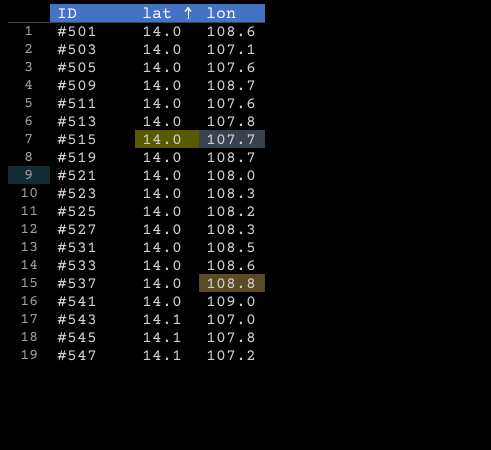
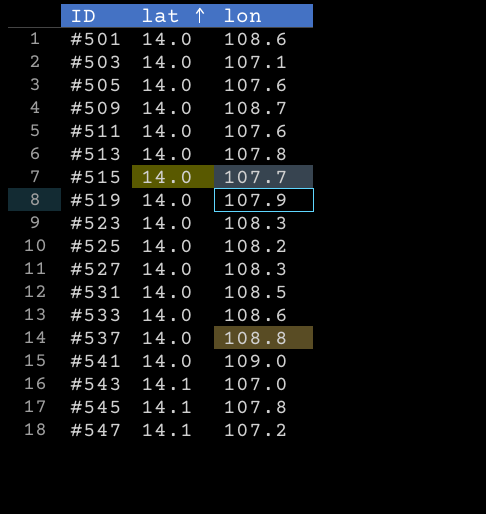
row #521: 14.0 | 108.0 -> none
#519 | lon: 108.7 -> 107.9

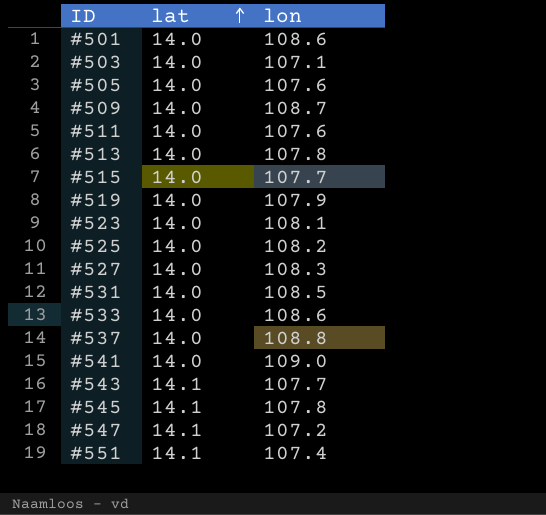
#523 | lon: 108.3 -> 108.1
#543 | lon: 107.0 -> 107.7
row #551: none -> 14.1 | 107.4

